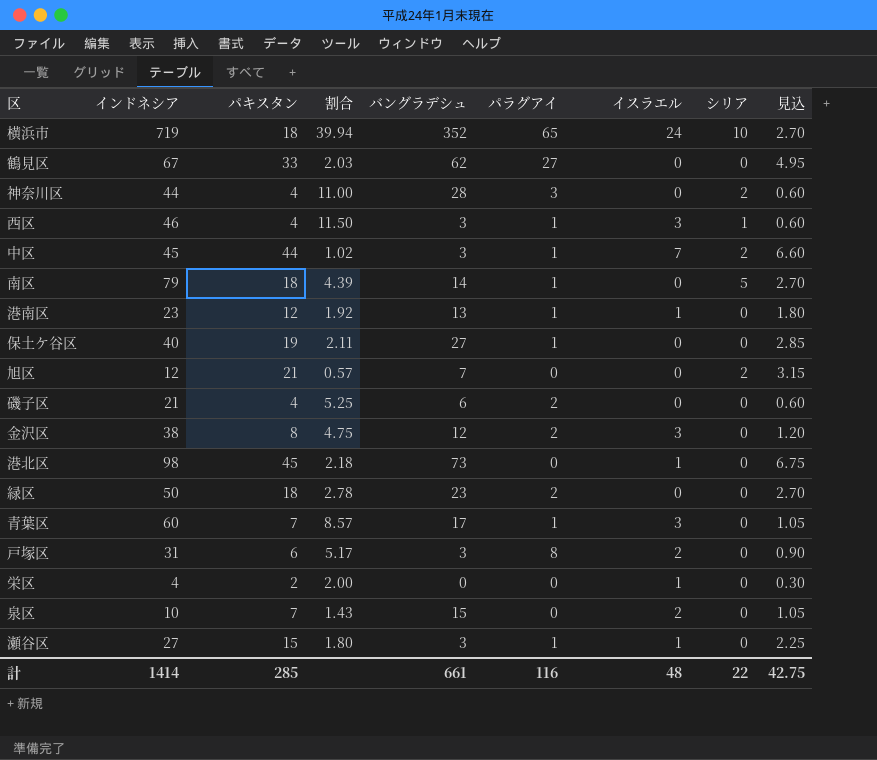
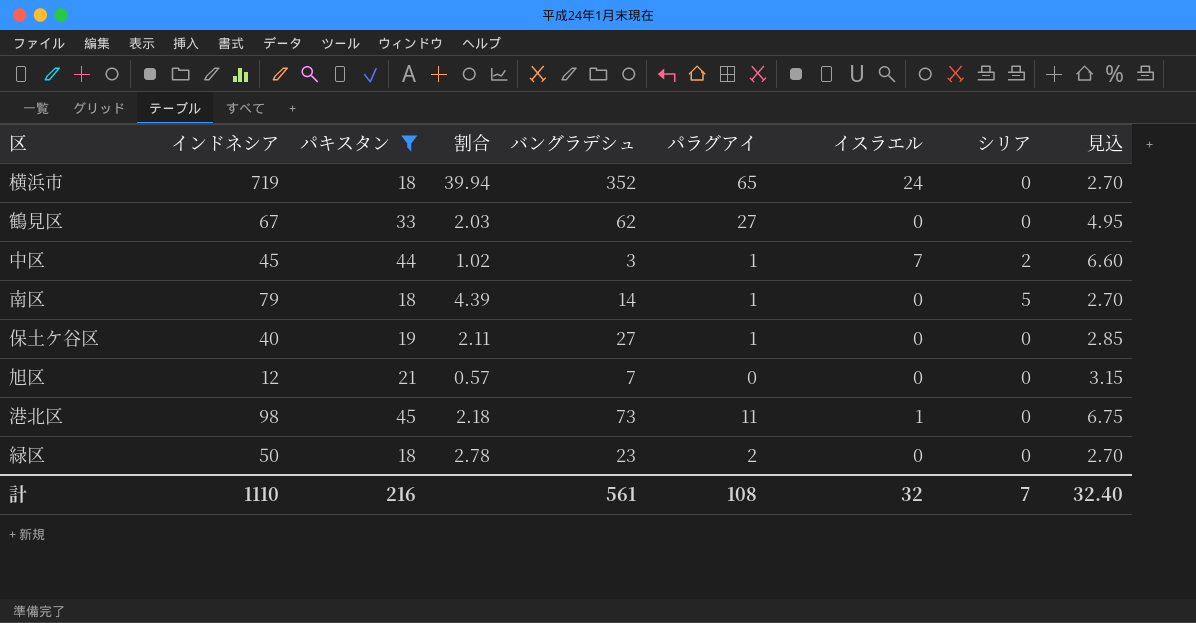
filter: none -> パキスタン >= 18
横浜市 | シリア: 10 -> 0
旭区 | シリア: 2 -> 0
港北区 | パラグアイ: 0 -> 11
計 | インドネシア: 1414 -> 1110
計 | パキスタン: 285 -> 216
計 | バングラデシュ: 661 -> 561
計 | パラグアイ: 116 -> 108
計 | イスラエル: 48 -> 32
計 | シリア: 22 -> 7
計 | 見込: 42.75 -> 32.40

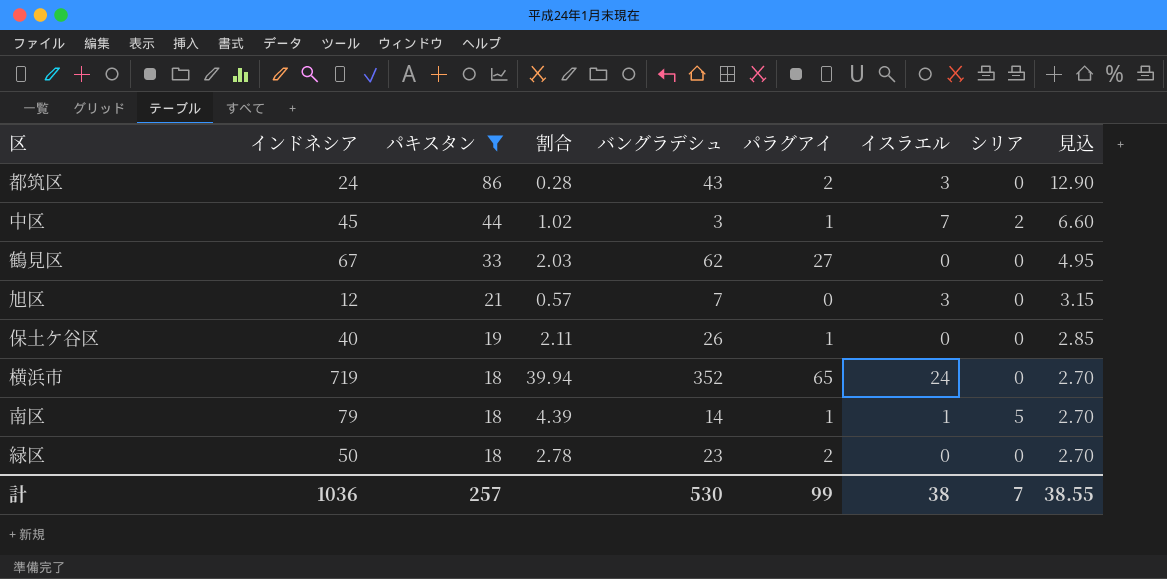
row order: none -> パキスタン descending
row 港北区: 98 | 45 | 2.18 | 73 | 11 | 1 | 0 | 6.75 -> none
row 都筑区: none -> 24 | 86 | 0.28 | 43 | 2 | 3 | 0 | 12.90
旭区 | イスラエル: 0 -> 3
保土ケ谷区 | バングラデシュ: 27 -> 26
南区 | イスラエル: 0 -> 1
計 | インドネシア: 1110 -> 1036
計 | パキスタン: 216 -> 257
計 | バングラデシュ: 561 -> 530
計 | パラグアイ: 108 -> 99
計 | イスラエル: 32 -> 38
計 | 見込: 32.40 -> 38.55

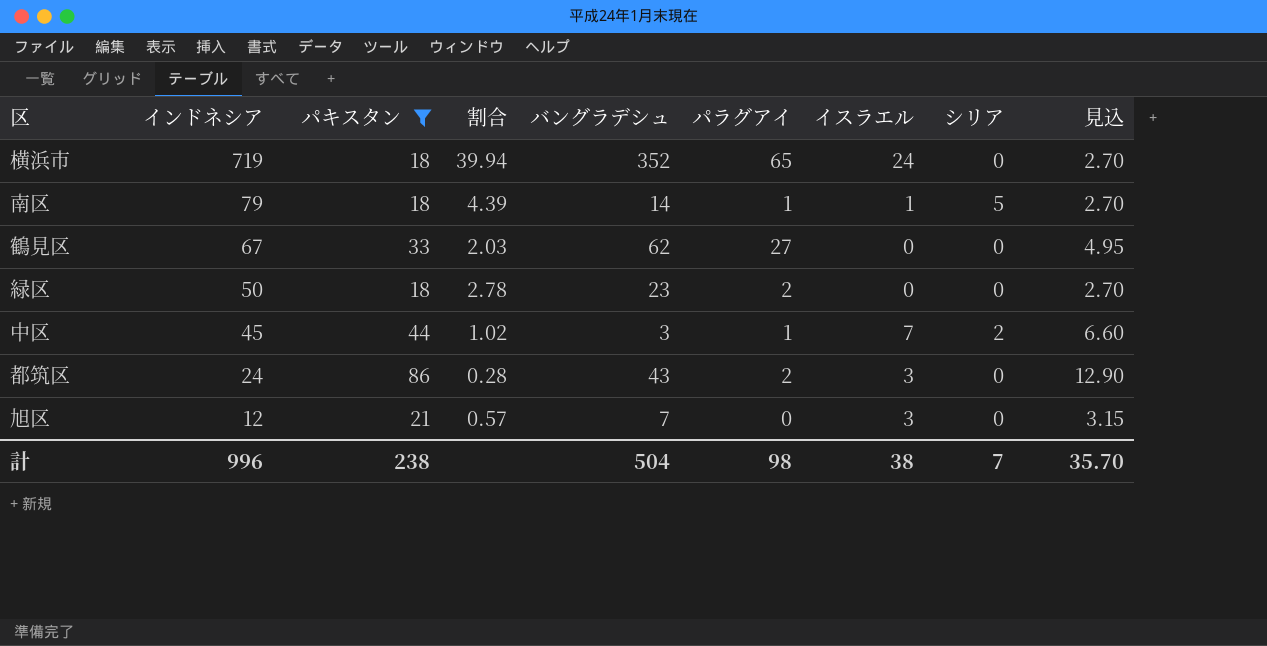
row order: パキスタン descending -> インドネシア descending
row 保土ケ谷区: 40 | 19 | 2.11 | 26 | 1 | 0 | 0 | 2.85 -> none
計 | インドネシア: 1036 -> 996
計 | パキスタン: 257 -> 238
計 | バングラデシュ: 530 -> 504
計 | パラグアイ: 99 -> 98
計 | 見込: 38.55 -> 35.70

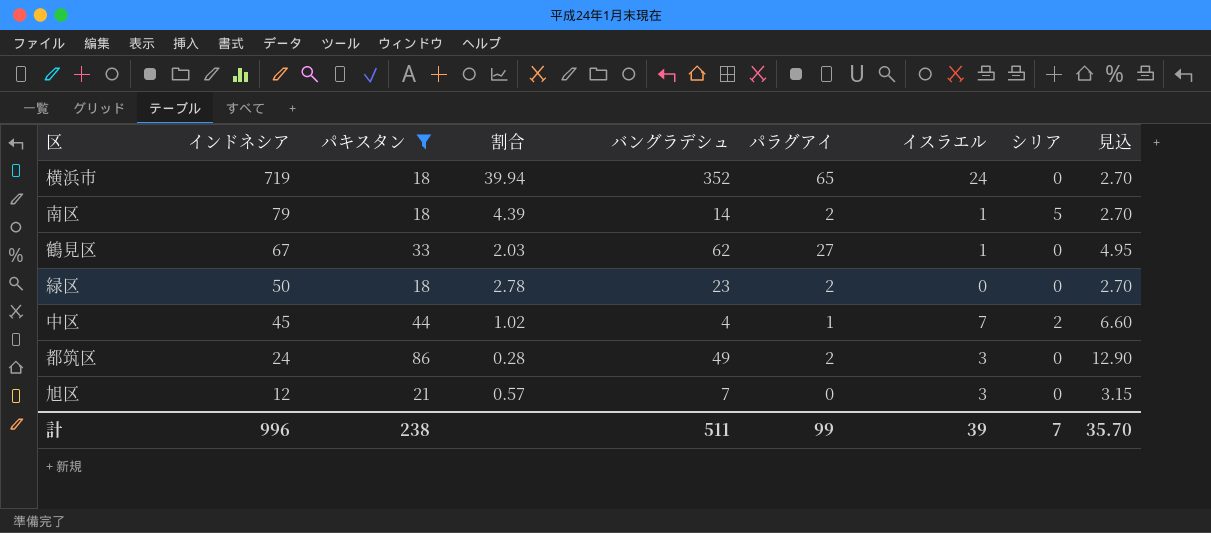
南区 | パラグアイ: 1 -> 2
鶴見区 | イスラエル: 0 -> 1
中区 | バングラデシュ: 3 -> 4
都筑区 | バングラデシュ: 43 -> 49
計 | バングラデシュ: 504 -> 511
計 | パラグアイ: 98 -> 99
計 | イスラエル: 38 -> 39

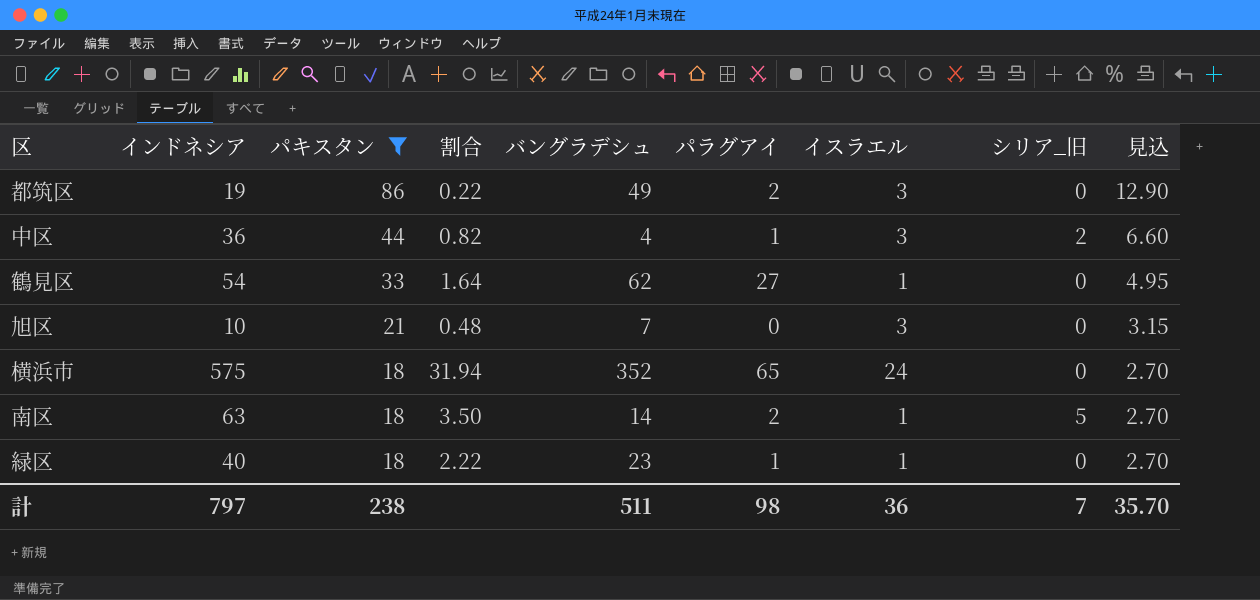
row order: インドネシア descending -> パキスタン descending
column name: シリア -> シリア_旧
都筑区 | インドネシア: 24 -> 19
都筑区 | 割合: 0.28 -> 0.22
中区 | インドネシア: 45 -> 36
中区 | 割合: 1.02 -> 0.82
中区 | イスラエル: 7 -> 3
鶴見区 | インドネシア: 67 -> 54
鶴見区 | 割合: 2.03 -> 1.64
旭区 | インドネシア: 12 -> 10
旭区 | 割合: 0.57 -> 0.48
横浜市 | インドネシア: 719 -> 575
横浜市 | 割合: 39.94 -> 31.94
南区 | インドネシア: 79 -> 63
南区 | 割合: 4.39 -> 3.50
緑区 | インドネシア: 50 -> 40
緑区 | 割合: 2.78 -> 2.22
緑区 | パラグアイ: 2 -> 1
緑区 | イスラエル: 0 -> 1
計 | インドネシア: 996 -> 797
計 | パラグアイ: 99 -> 98
計 | イスラエル: 39 -> 36

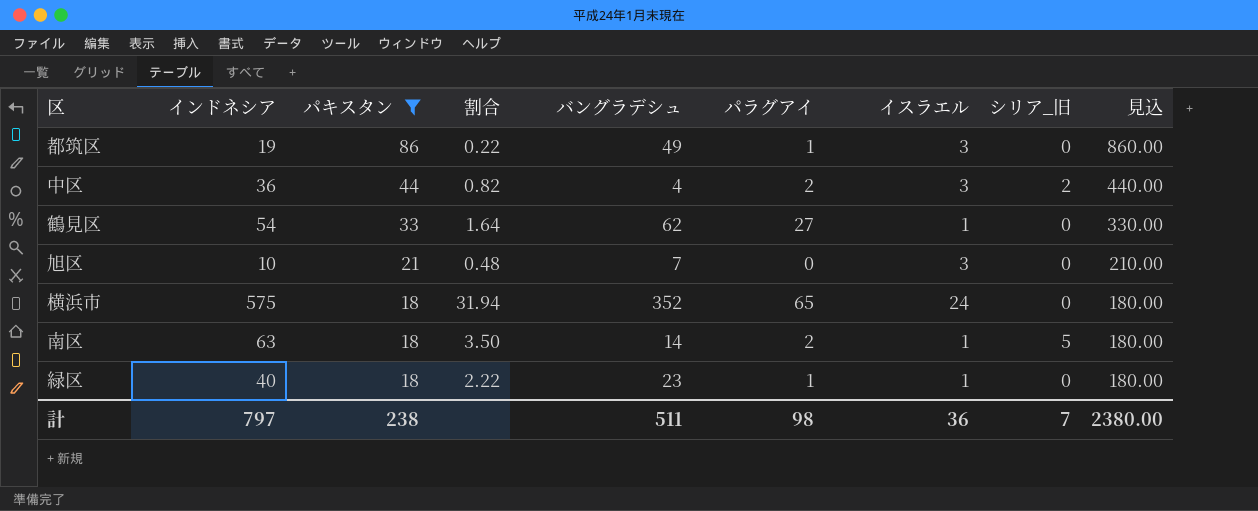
column 見込 | formula: [パキスタン] * 0.15 -> [パキスタン] * 10
都筑区 | パラグアイ: 2 -> 1
中区 | パラグアイ: 1 -> 2
計 | 見込: 35.70 -> 2380.00

